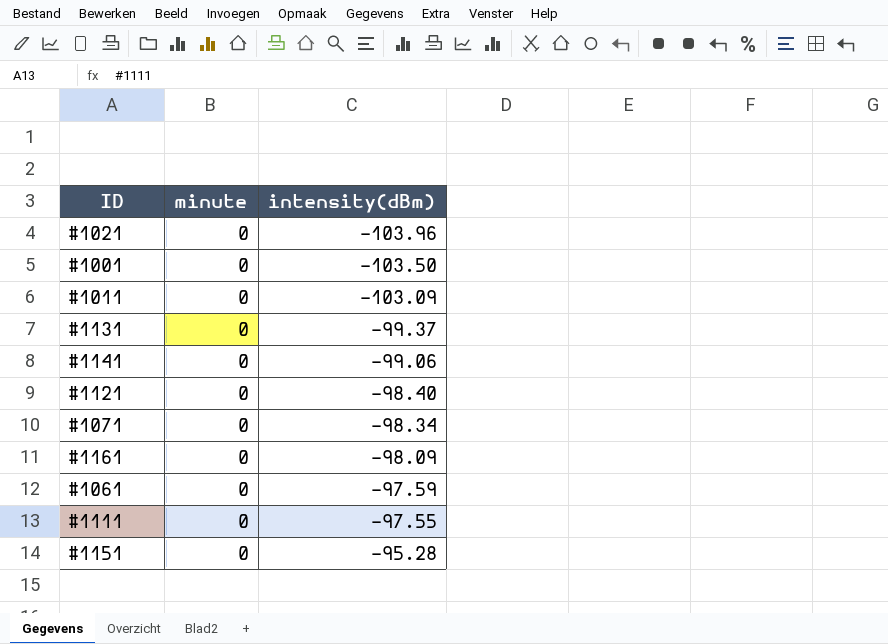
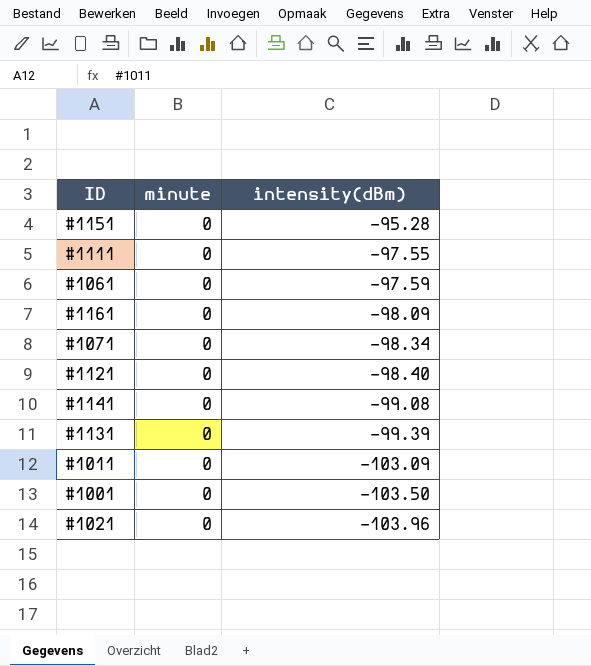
row order: intensity(dBm) ascending -> intensity(dBm) descending
#1141 | intensity(dBm): -99.06 -> -99.08
#1131 | intensity(dBm): -99.37 -> -99.39

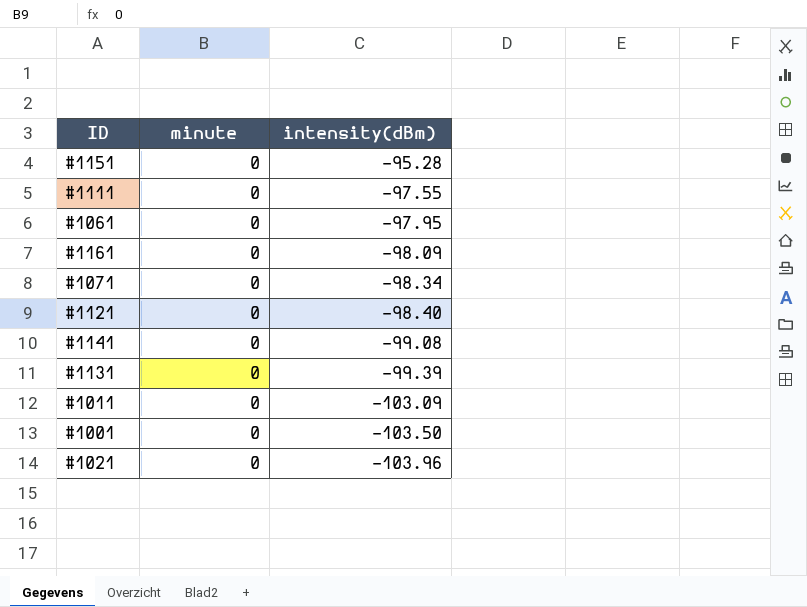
#1061 | intensity(dBm): -97.59 -> -97.95

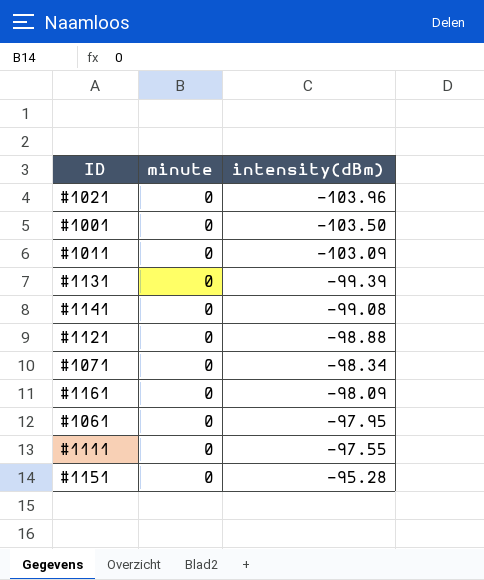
row order: intensity(dBm) descending -> intensity(dBm) ascending
#1121 | intensity(dBm): -98.40 -> -98.88

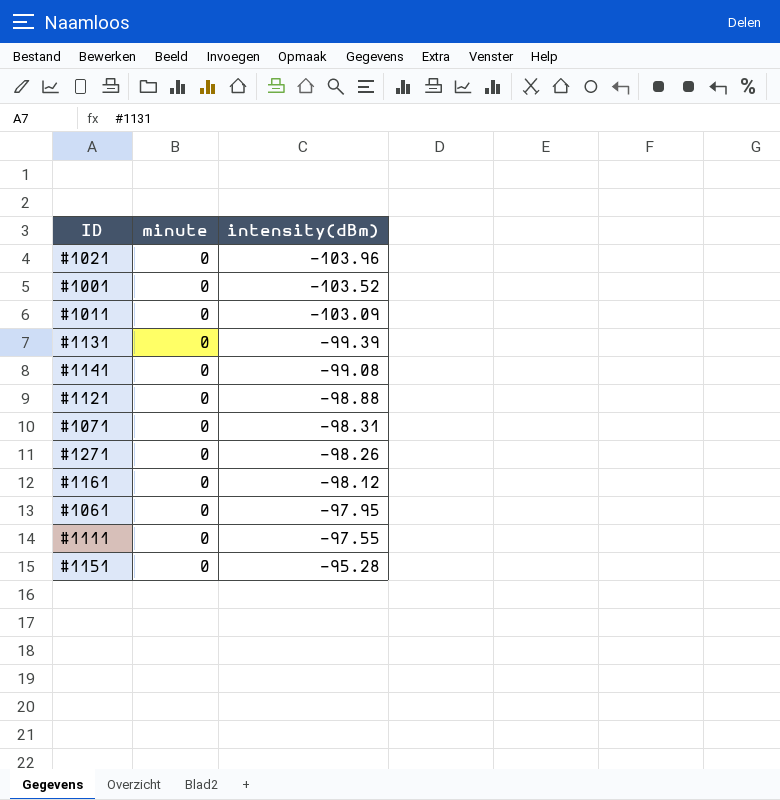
#1001 | intensity(dBm): -103.50 -> -103.52
#1071 | intensity(dBm): -98.34 -> -98.31
row #1271: none -> 0 | -98.26
#1161 | intensity(dBm): -98.09 -> -98.12

